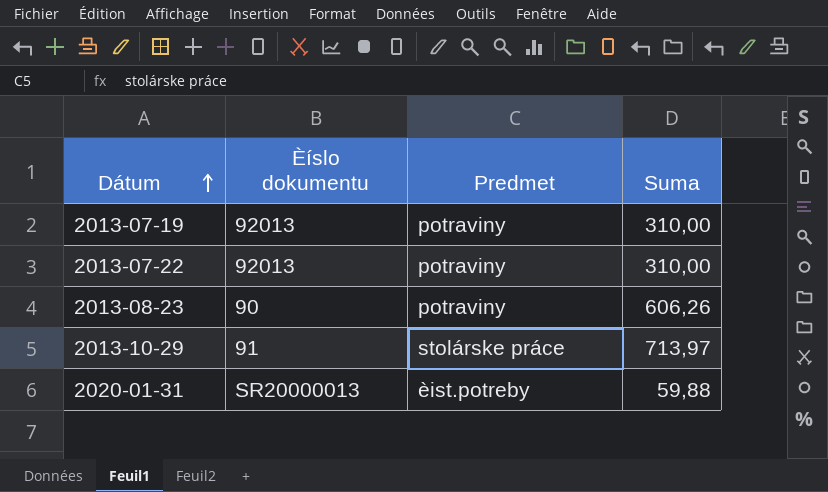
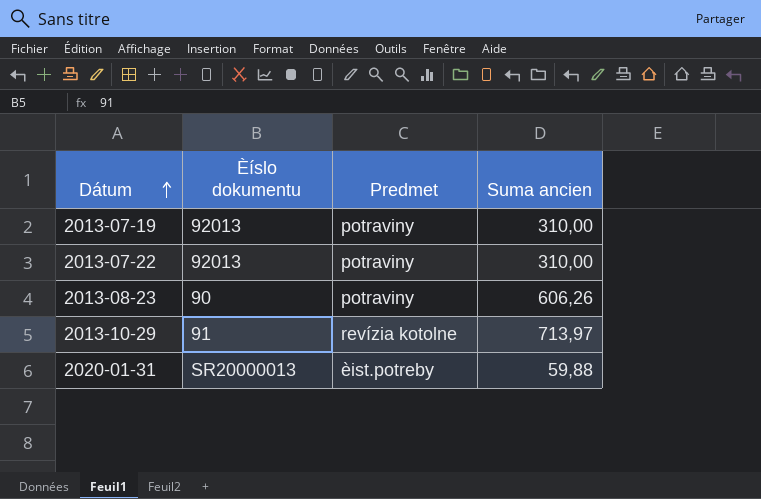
column name: Suma -> Suma ancien
2013-10-29 | Predmet: stolárske práce -> revízia kotolne

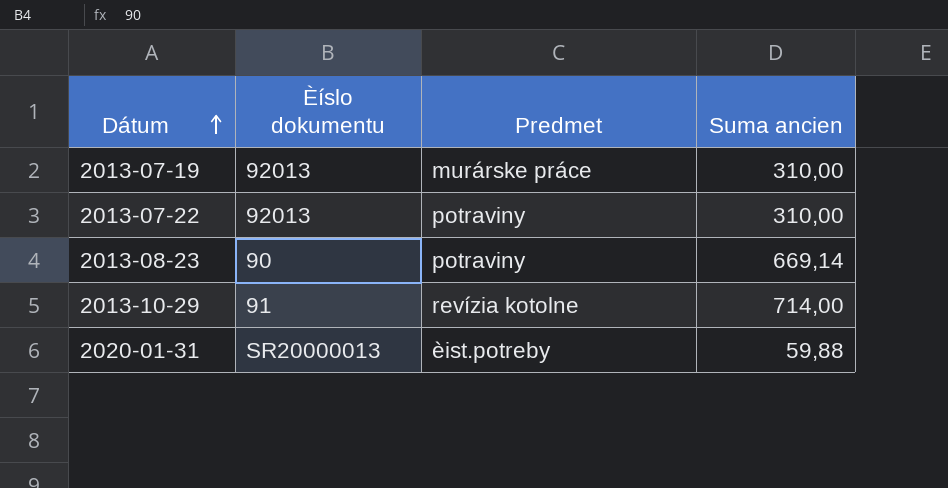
2013-07-19 | Predmet: potraviny -> murárske práce
2013-08-23 | Suma ancien: 606,26 -> 669,14
2013-10-29 | Suma ancien: 713,97 -> 714,00

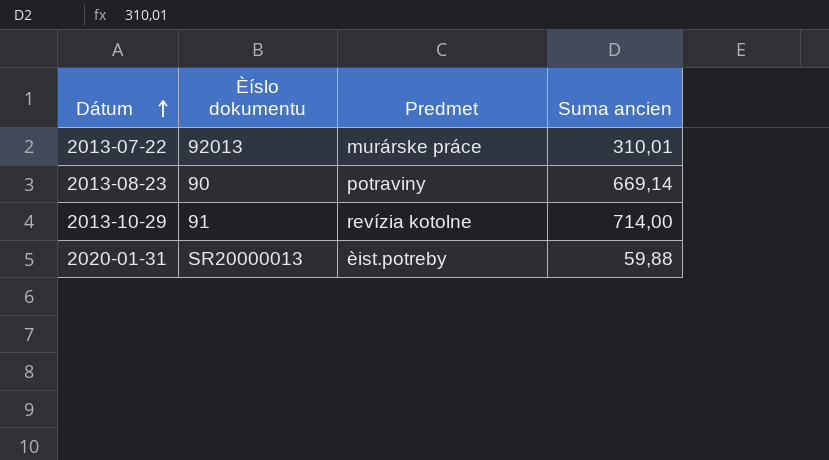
row 2013-07-19: 92013 | murárske práce | 310,00 -> none
2013-07-22 | Predmet: potraviny -> murárske práce
2013-07-22 | Suma ancien: 310,00 -> 310,01

